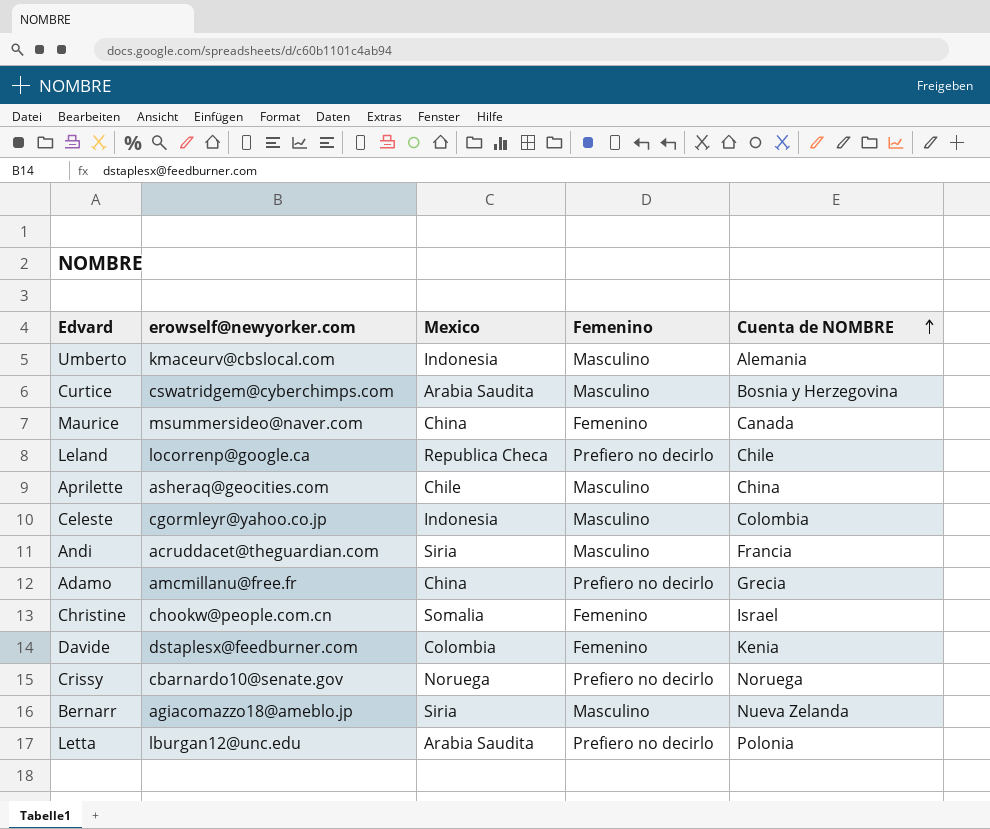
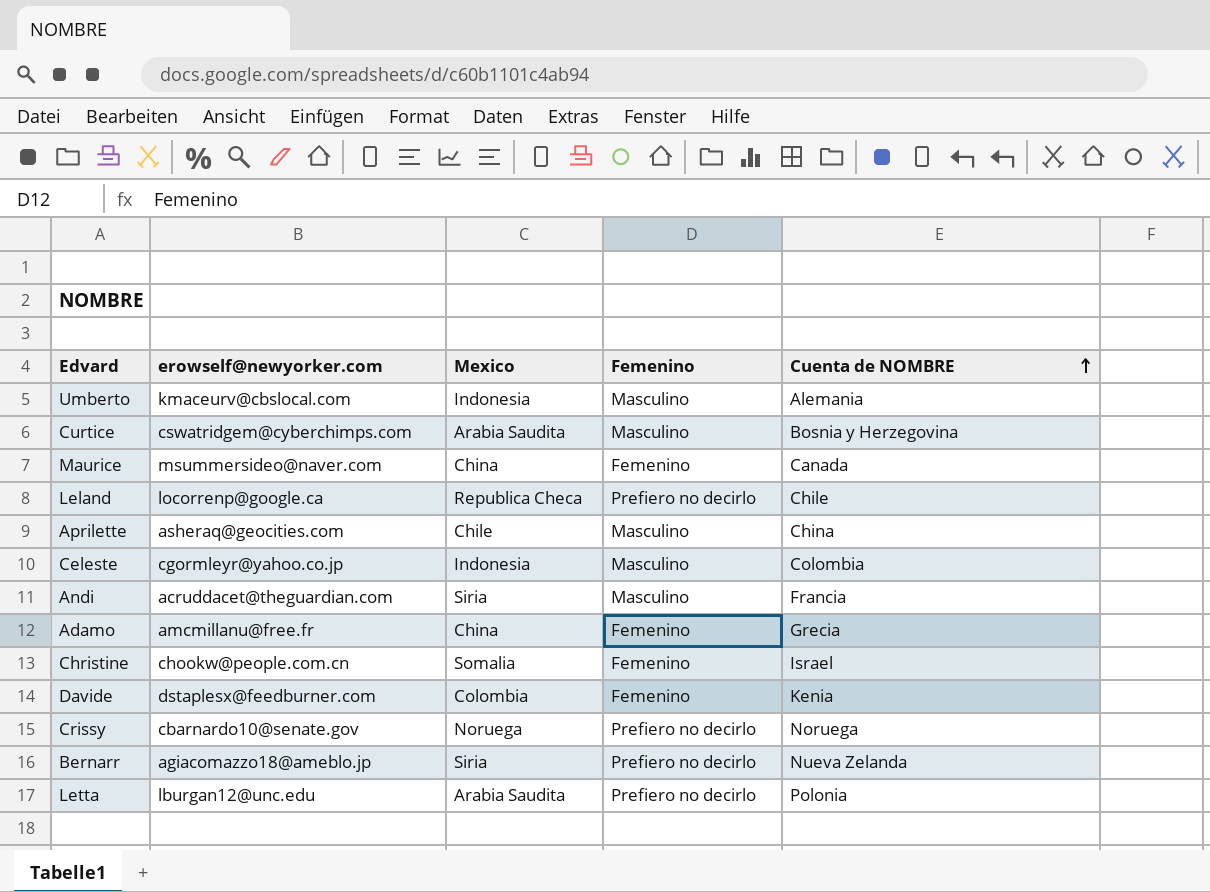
Adamo | Femenino: Prefiero no decirlo -> Femenino
Bernarr | Femenino: Masculino -> Prefiero no decirlo

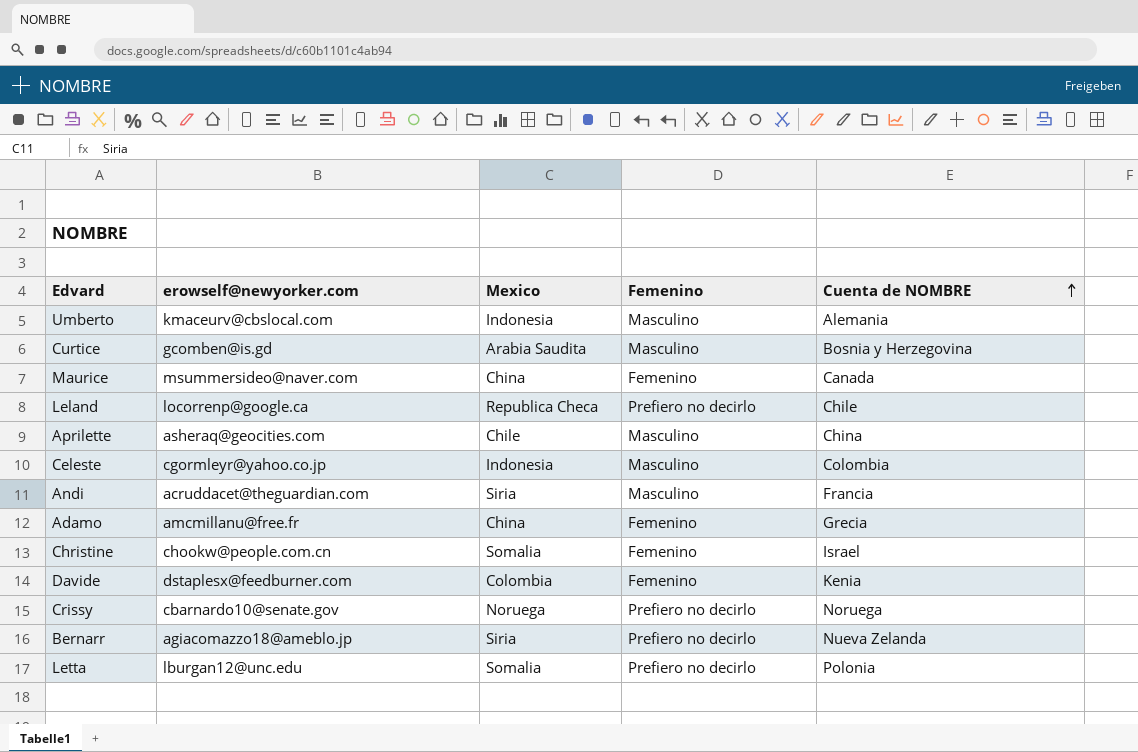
Curtice | erowself@newyorker.com: cswatridgem@cyberchimps.com -> gcomben@is.gd
Letta | Mexico: Arabia Saudita -> Somalia

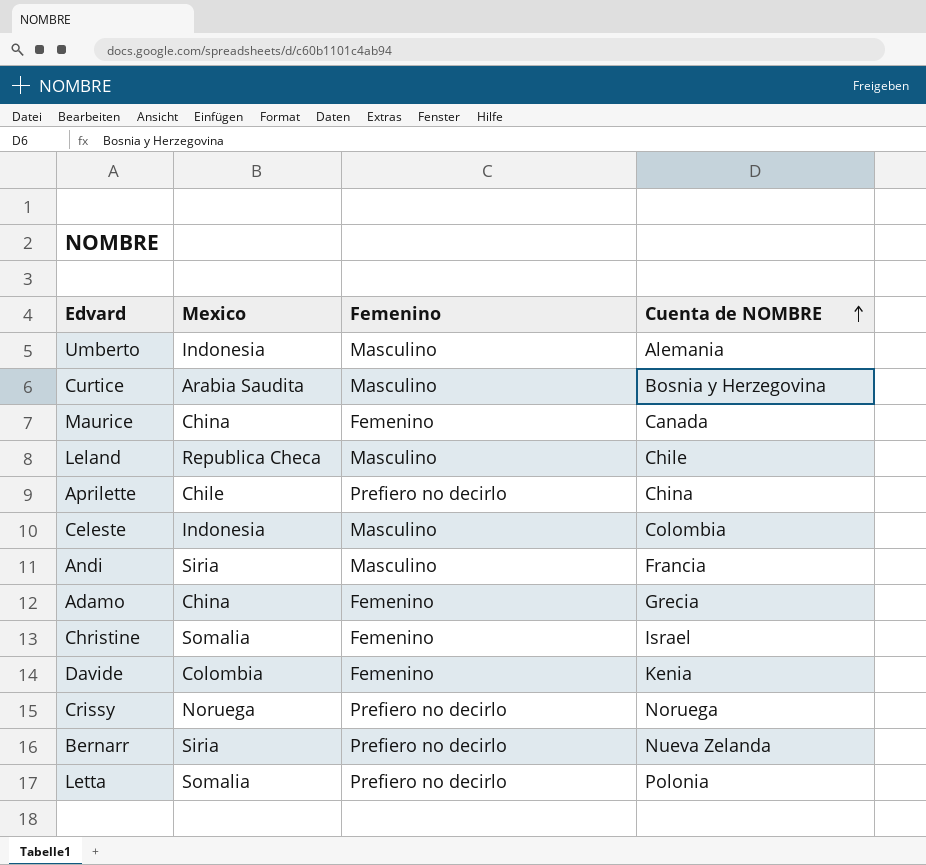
column erowself@newyorker.com | position: 2 -> none
Leland | Femenino: Prefiero no decirlo -> Masculino
Aprilette | Femenino: Masculino -> Prefiero no decirlo

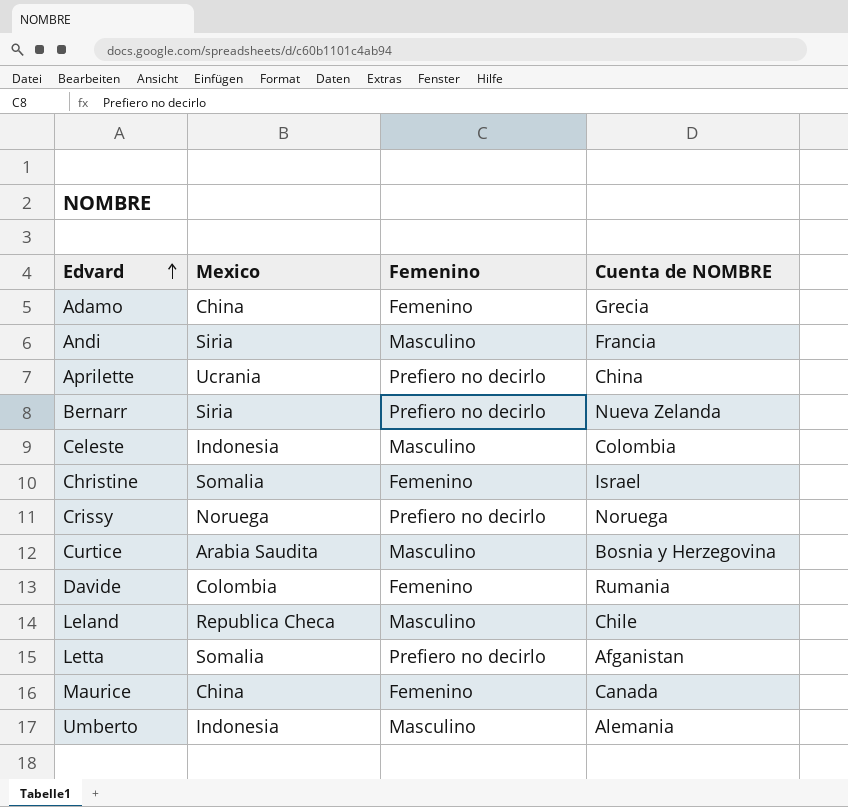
row order: Cuenta de NOMBRE ascending -> Edvard ascending
Aprilette | Mexico: Chile -> Ucrania
Davide | Cuenta de NOMBRE: Kenia -> Rumania
Letta | Cuenta de NOMBRE: Polonia -> Afganistan

